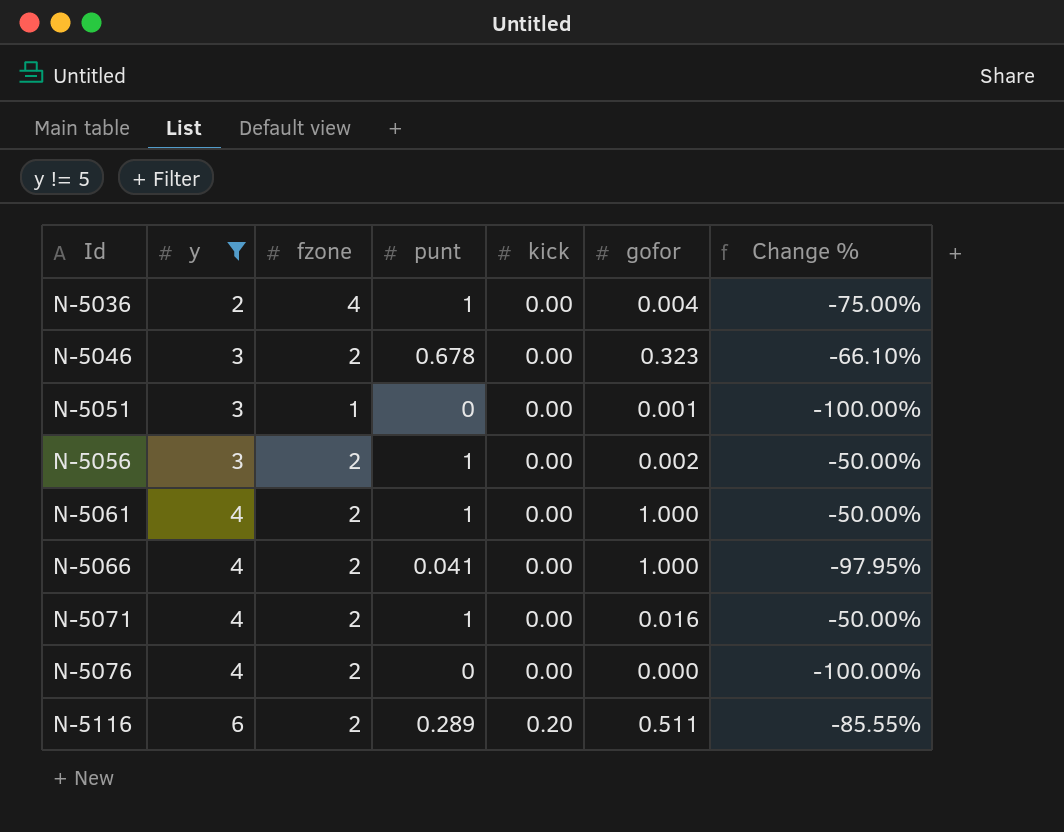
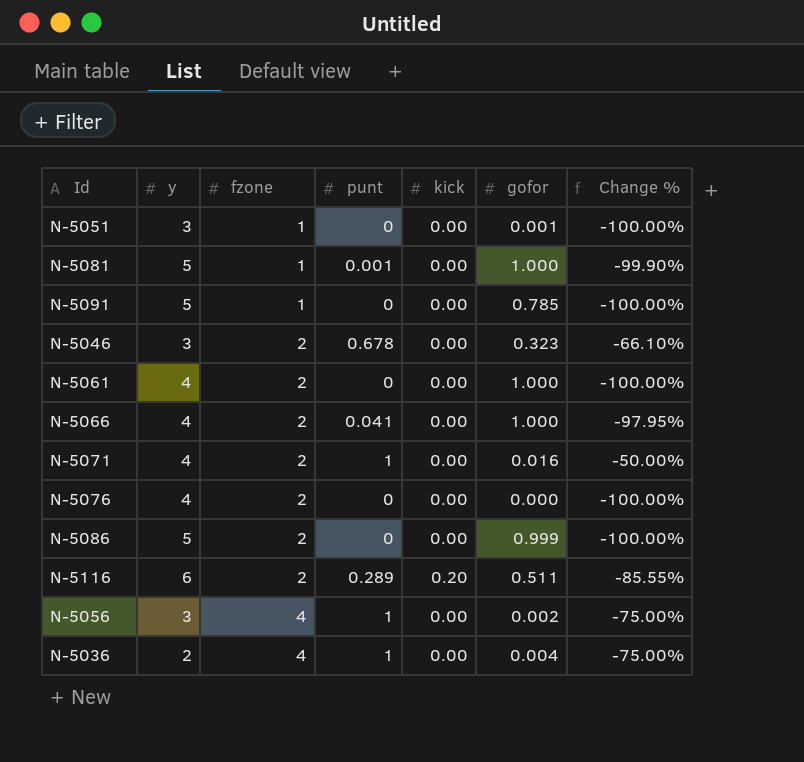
filter: y != 5 -> none
row order: Id ascending -> fzone ascending
N-5061 | punt: 1 -> 0
N-5061 | Change %: -50.00% -> -100.00%
N-5056 | fzone: 2 -> 4
N-5056 | Change %: -50.00% -> -75.00%

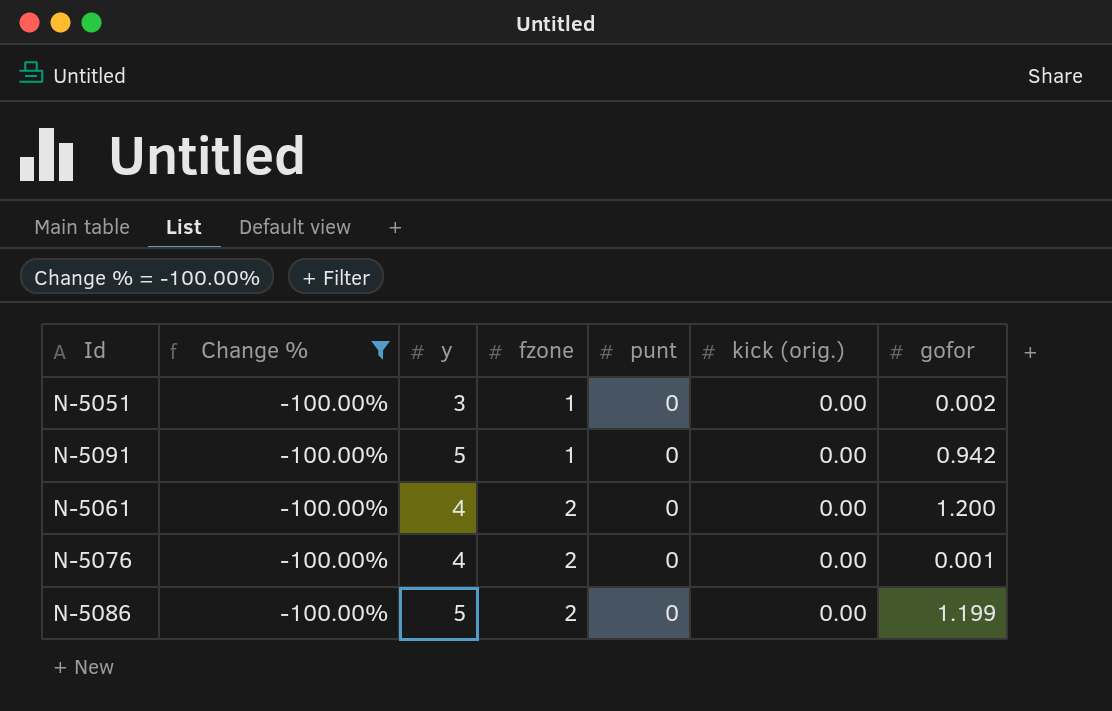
filter: none -> Change % = -100.00%
column Change % | position: 7 -> 2
column name: kick -> kick (orig.)
N-5051 | gofor: 0.001 -> 0.002
N-5091 | gofor: 0.785 -> 0.942
N-5061 | gofor: 1.000 -> 1.200
N-5076 | gofor: 0.000 -> 0.001
N-5086 | gofor: 0.999 -> 1.199

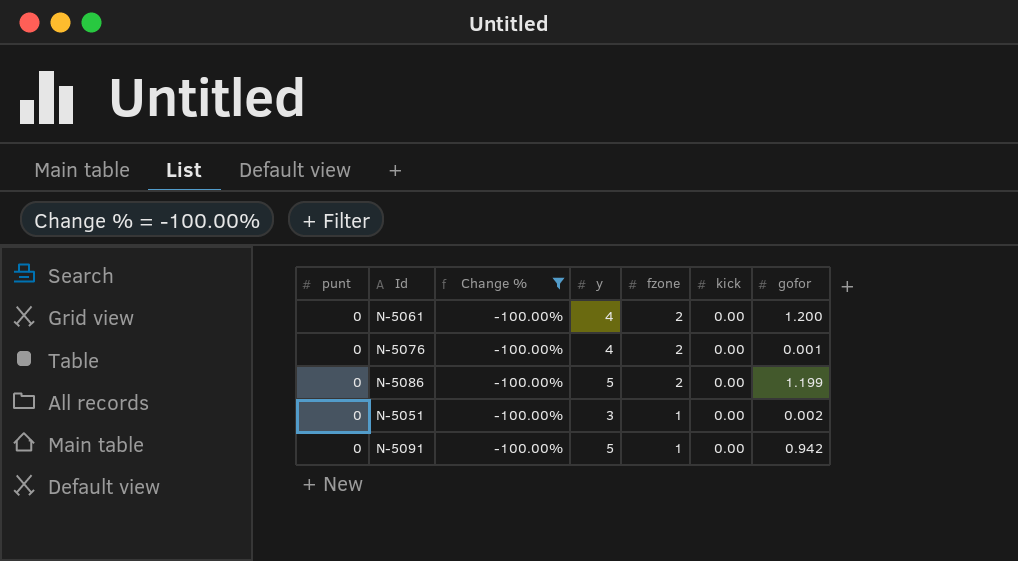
row order: fzone ascending -> fzone descending
column punt | position: 5 -> 1
column name: kick (orig.) -> kick

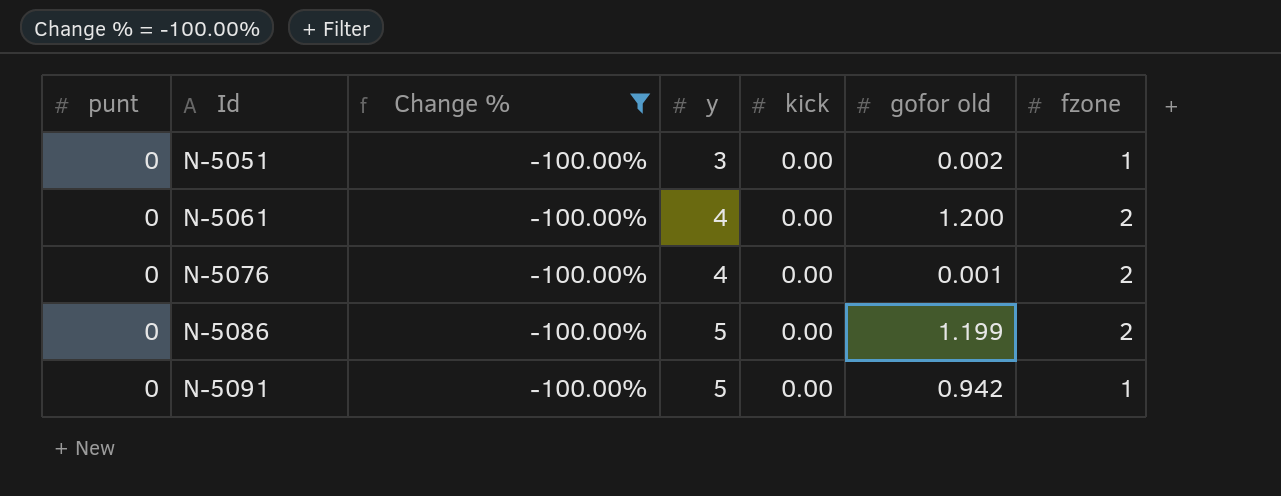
row order: fzone descending -> Id ascending
column name: gofor -> gofor old
column fzone | position: 5 -> 7

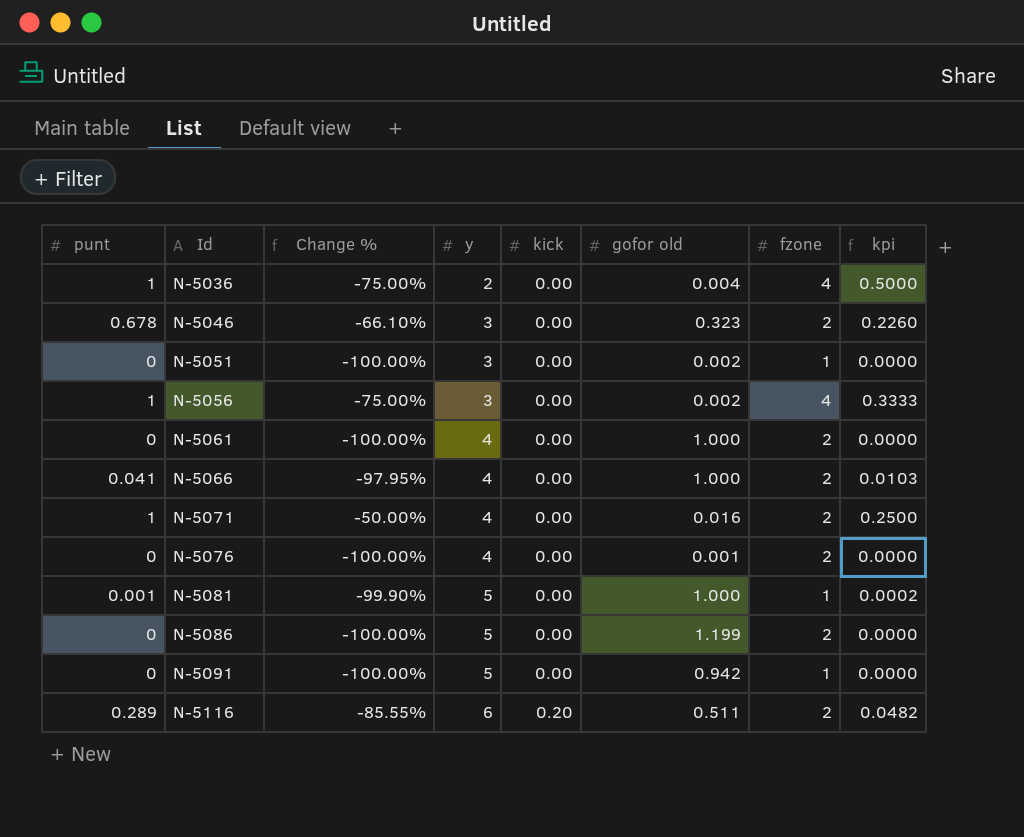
filter: Change % = -100.00% -> none
column kpi | formula: none -> [punt] / [y]
N-5061 | gofor old: 1.200 -> 1.000

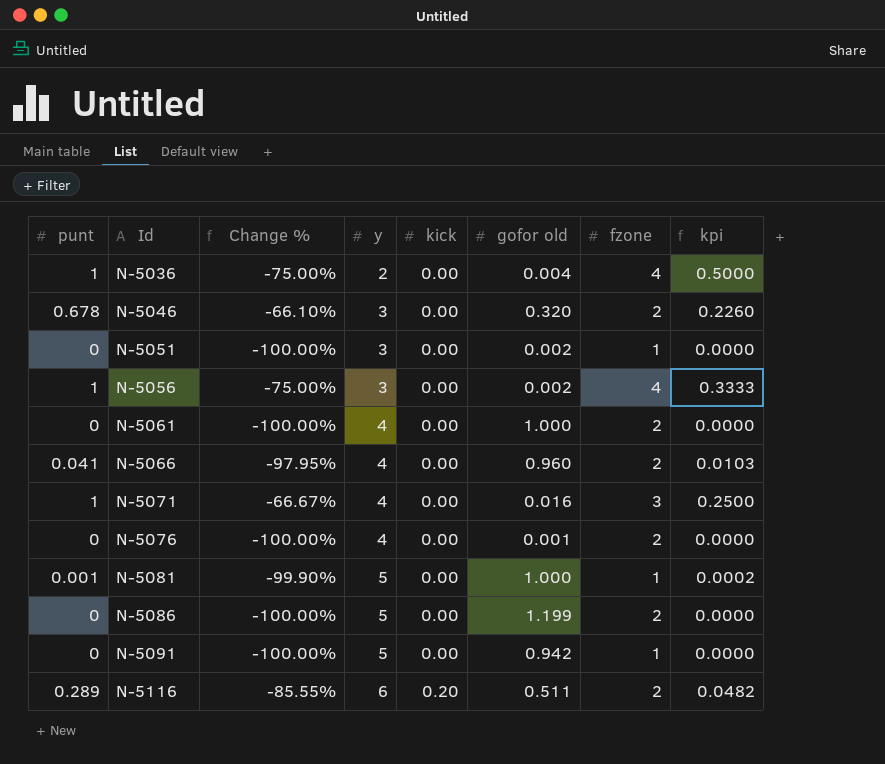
N-5046 | gofor old: 0.323 -> 0.320
N-5066 | gofor old: 1.000 -> 0.960
N-5071 | Change %: -50.00% -> -66.67%
N-5071 | fzone: 2 -> 3

